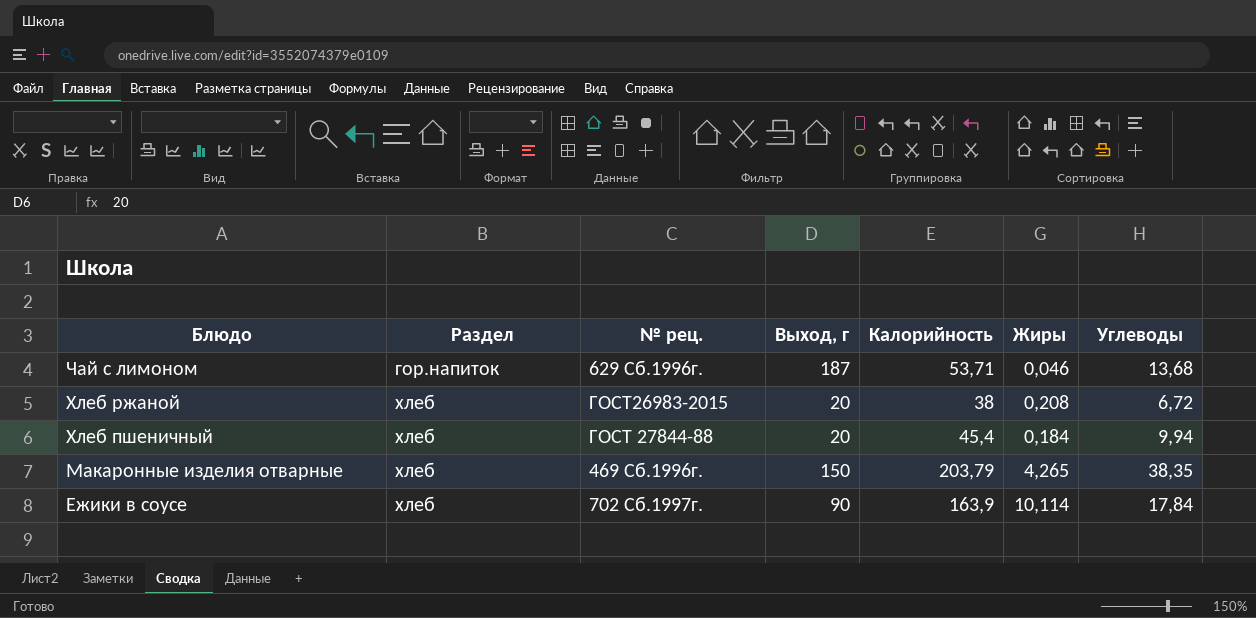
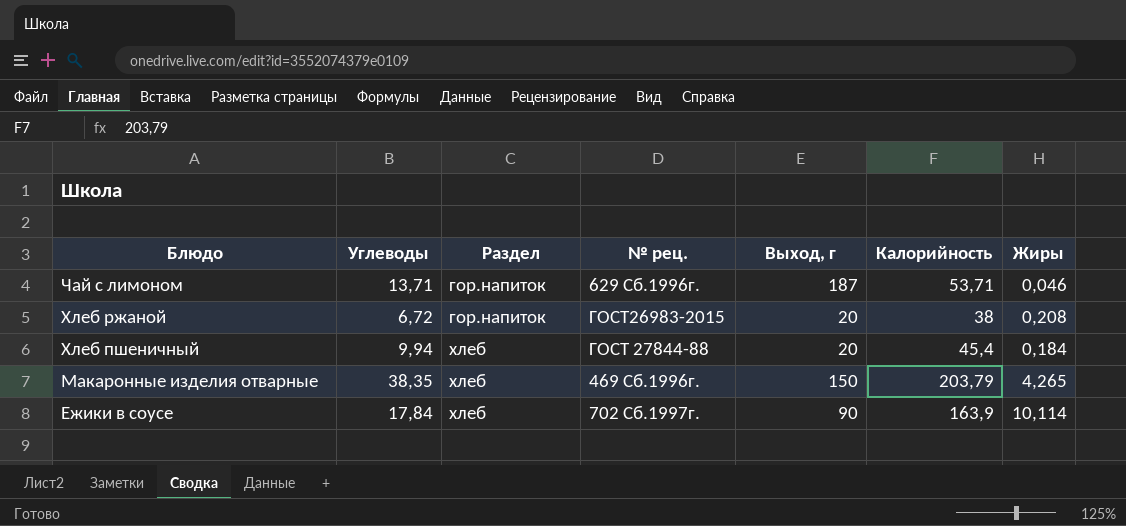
column Углеводы | position: 7 -> 2
Чай с лимоном | Углеводы: 13,68 -> 13,71
Хлеб ржаной | Раздел: хлеб -> гор.напиток

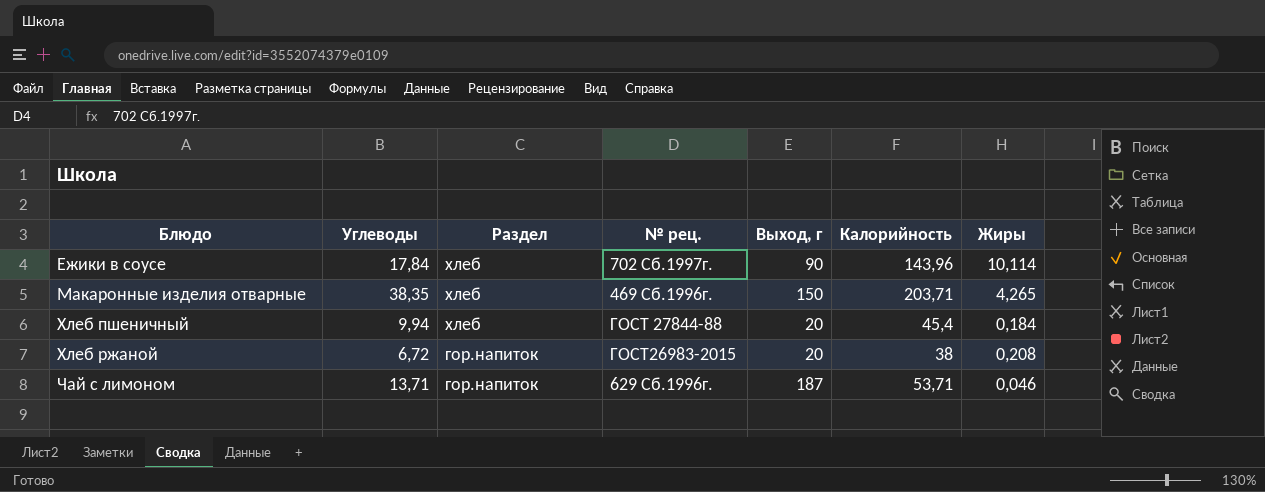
row order: Блюдо descending -> Блюдо ascending
Ежики в соусе | Калорийность: 163,9 -> 143,96
Макаронные изделия отварные | Калорийность: 203,79 -> 203,71

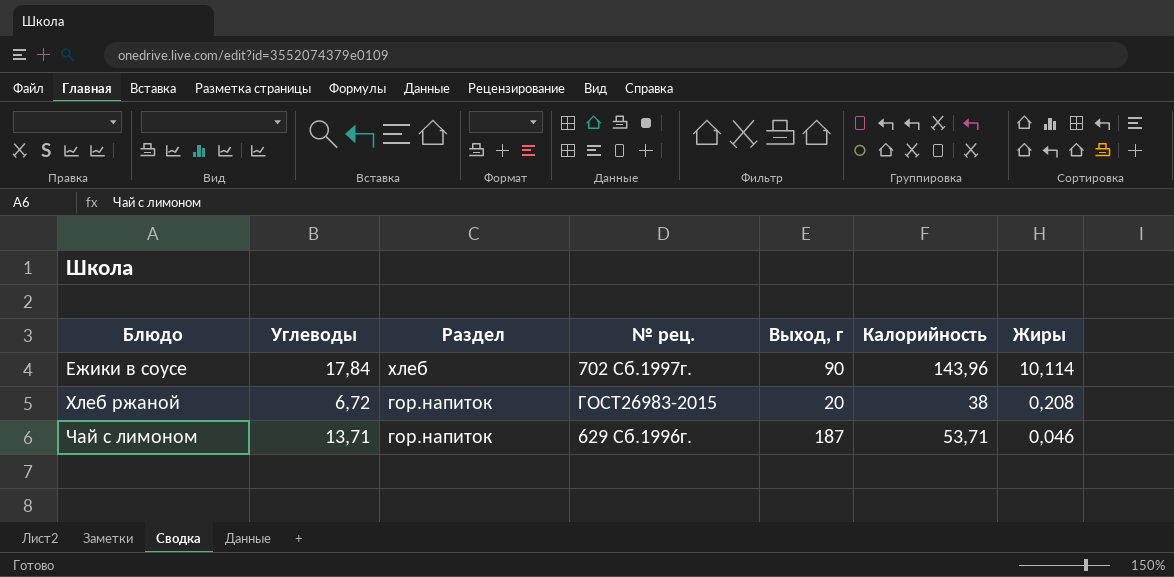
row Макаронные изделия отварные: 38,35 | хлеб | 469 Сб.1996г. | 150 | 203,71 | 4,265 -> none
row Хлеб пшеничный: 9,94 | хлеб | ГОСТ 27844-88 | 20 | 45,4 | 0,184 -> none

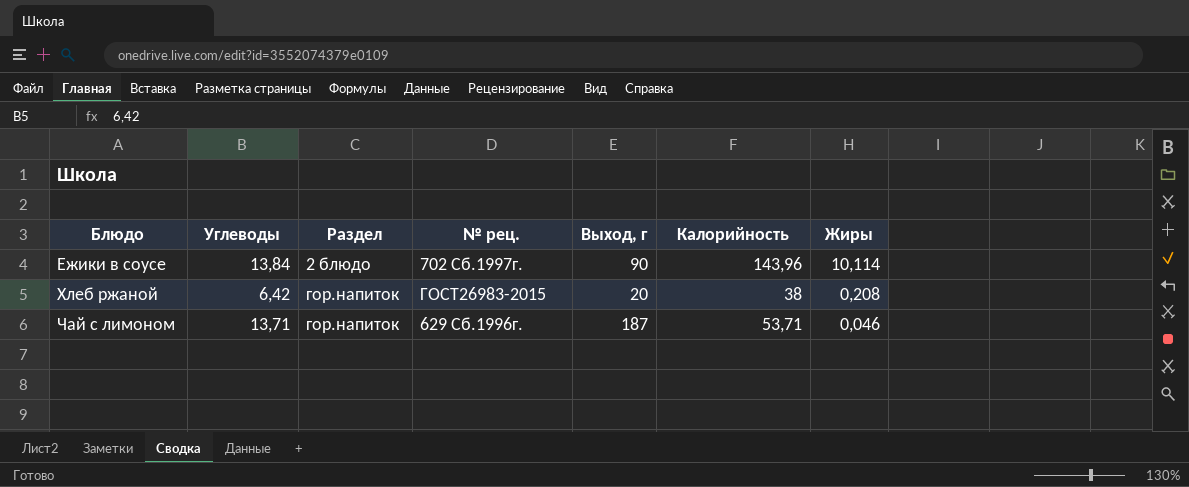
Ежики в соусе | Углеводы: 17,84 -> 13,84
Ежики в соусе | Раздел: хлеб -> 2 блюдо
Хлеб ржаной | Углеводы: 6,72 -> 6,42

